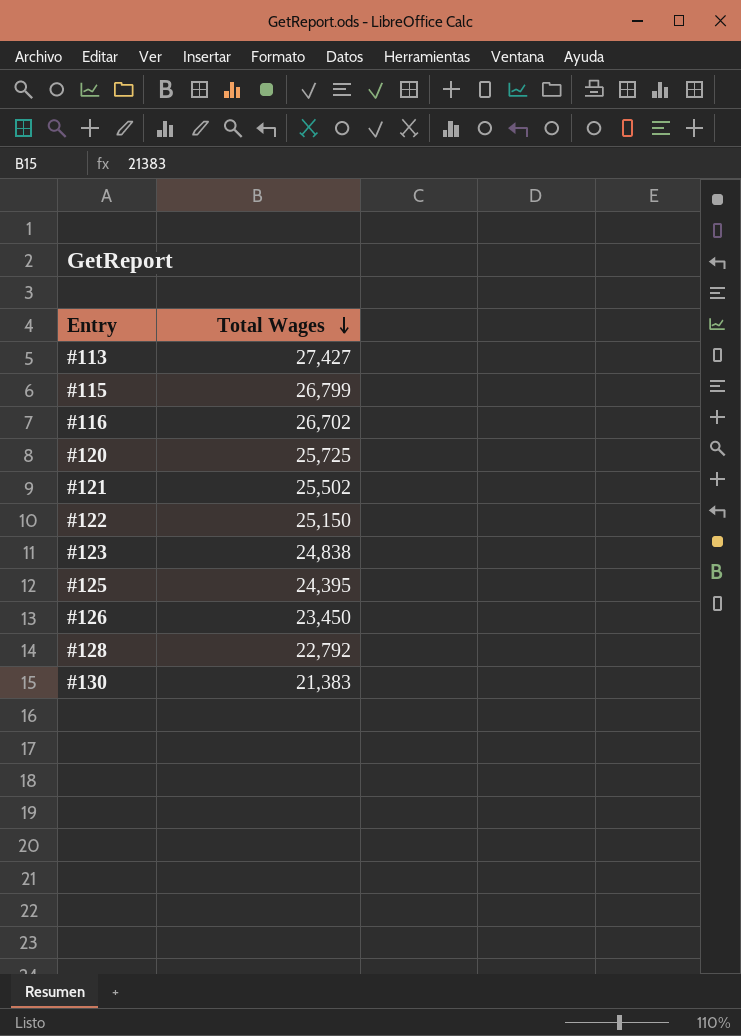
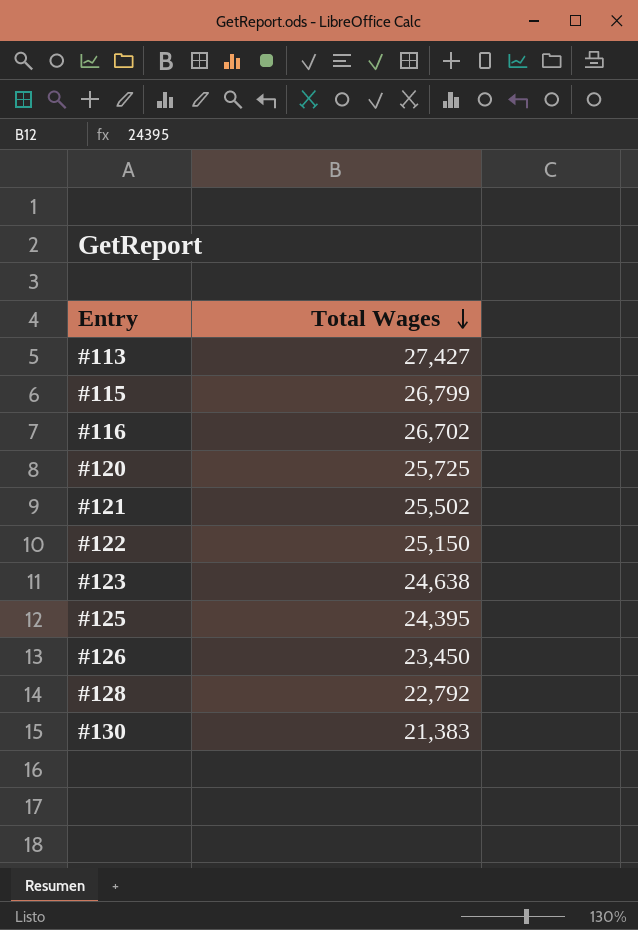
#123 | Total Wages: 24,838 -> 24,638

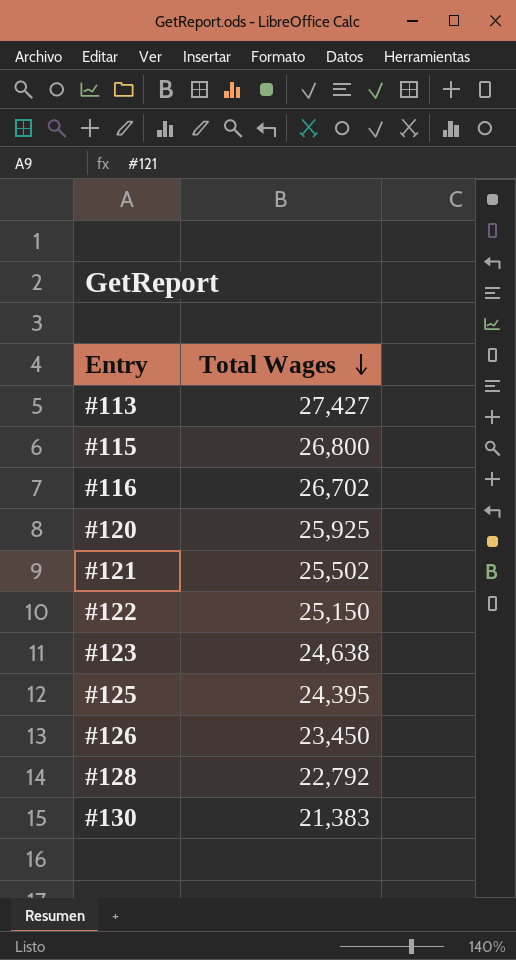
#115 | Total Wages: 26,799 -> 26,800
#120 | Total Wages: 25,725 -> 25,925

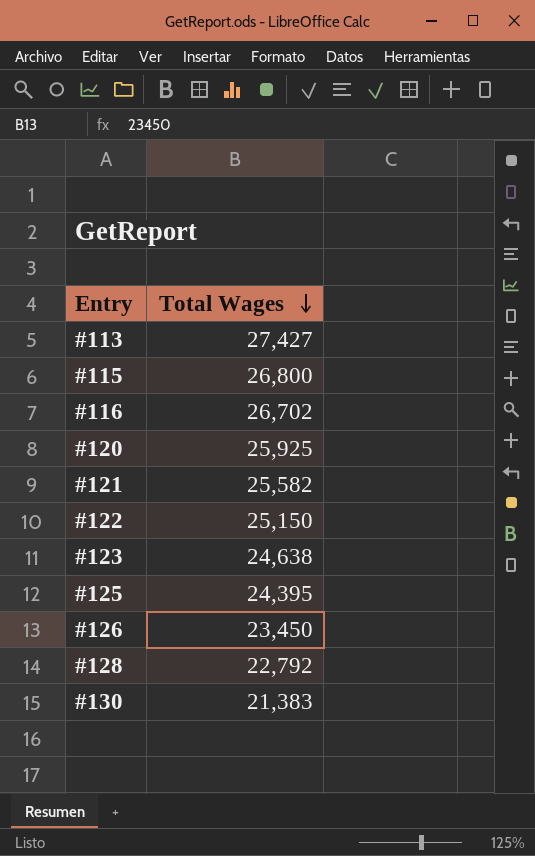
#121 | Total Wages: 25,502 -> 25,582

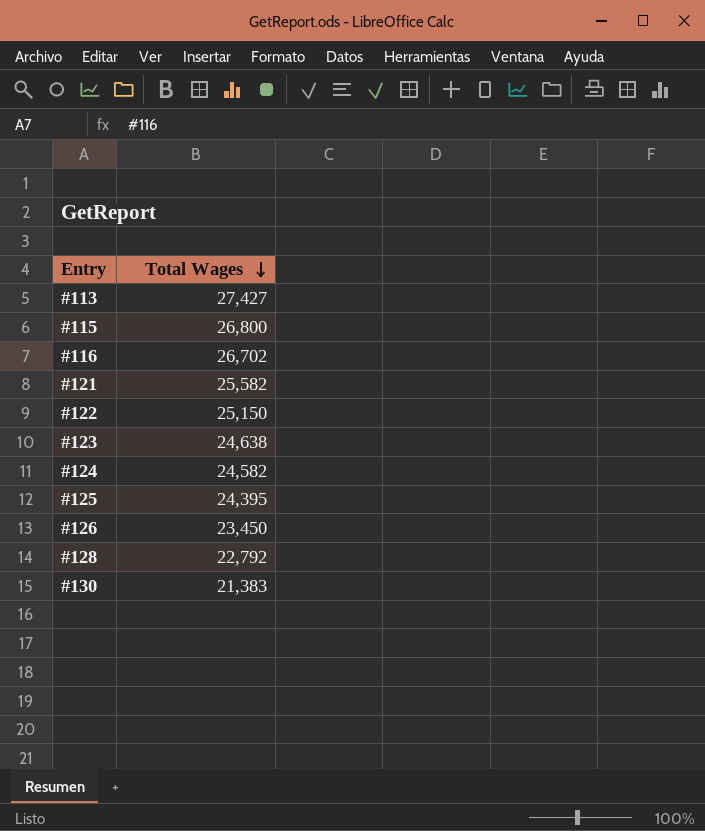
row #120: 25,925 -> none
row #124: none -> 24,582

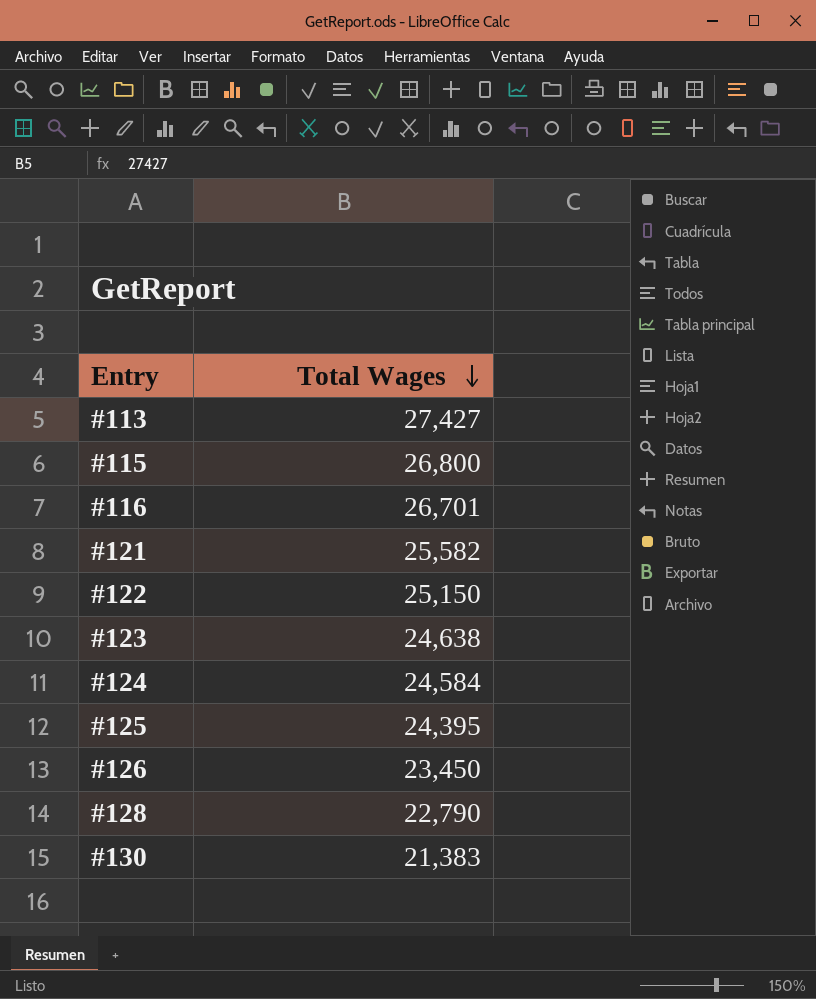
#116 | Total Wages: 26,702 -> 26,701
#124 | Total Wages: 24,582 -> 24,584
#128 | Total Wages: 22,792 -> 22,790

